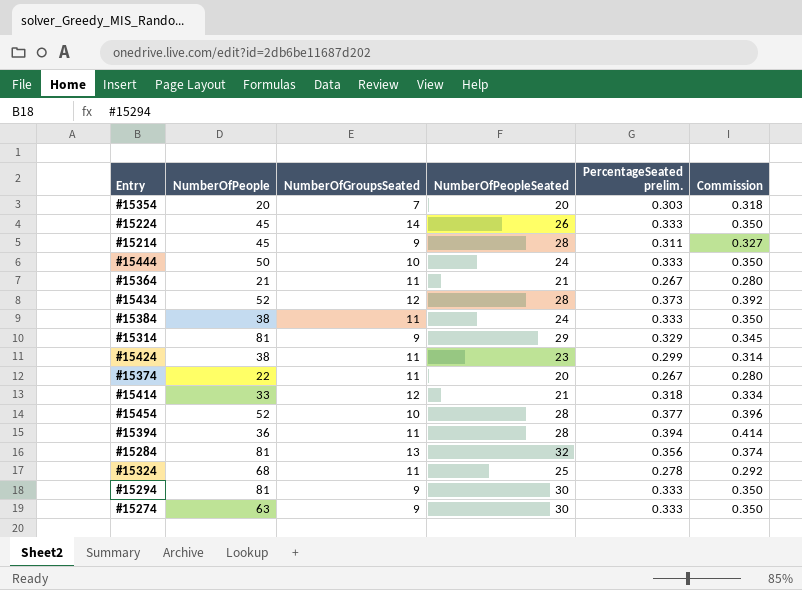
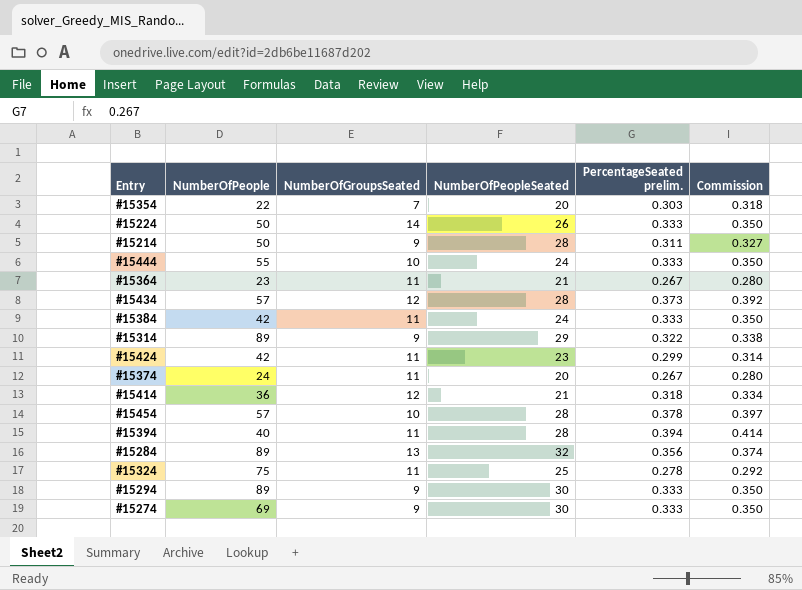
#15354 | NumberOfPeople: 20 -> 22
#15224 | NumberOfPeople: 45 -> 50
#15214 | NumberOfPeople: 45 -> 50
#15444 | NumberOfPeople: 50 -> 55
#15364 | NumberOfPeople: 21 -> 23
#15434 | NumberOfPeople: 52 -> 57
#15384 | NumberOfPeople: 38 -> 42
#15314 | NumberOfPeople: 81 -> 89
#15314 | PercentageSeated prelim.: 0.329 -> 0.322
#15314 | Commission: 0.345 -> 0.338
#15424 | NumberOfPeople: 38 -> 42
#15374 | NumberOfPeople: 22 -> 24
#15414 | NumberOfPeople: 33 -> 36
#15454 | NumberOfPeople: 52 -> 57
#15454 | PercentageSeated prelim.: 0.377 -> 0.378
#15454 | Commission: 0.396 -> 0.397
#15394 | NumberOfPeople: 36 -> 40
#15284 | NumberOfPeople: 81 -> 89
#15324 | NumberOfPeople: 68 -> 75
#15294 | NumberOfPeople: 81 -> 89
#15274 | NumberOfPeople: 63 -> 69

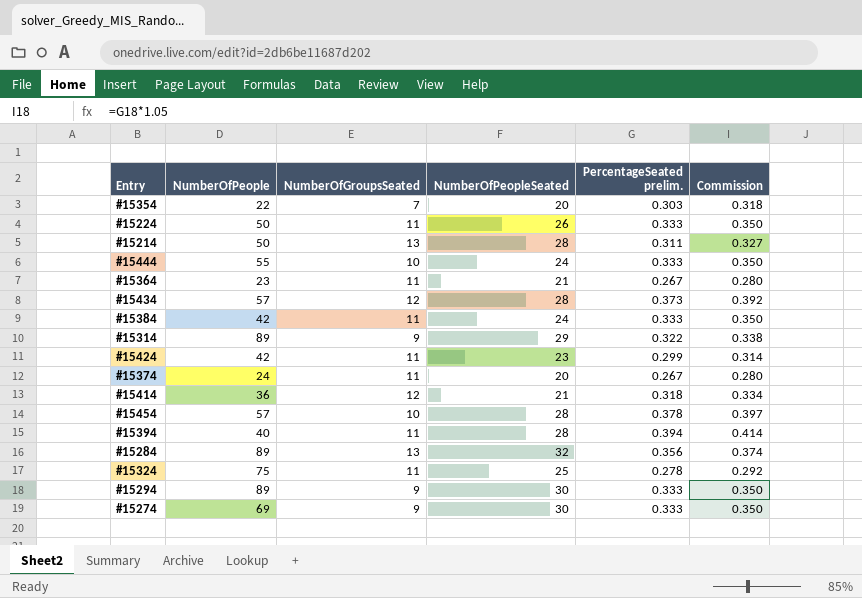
#15224 | NumberOfGroupsSeated: 14 -> 11
#15214 | NumberOfGroupsSeated: 9 -> 13

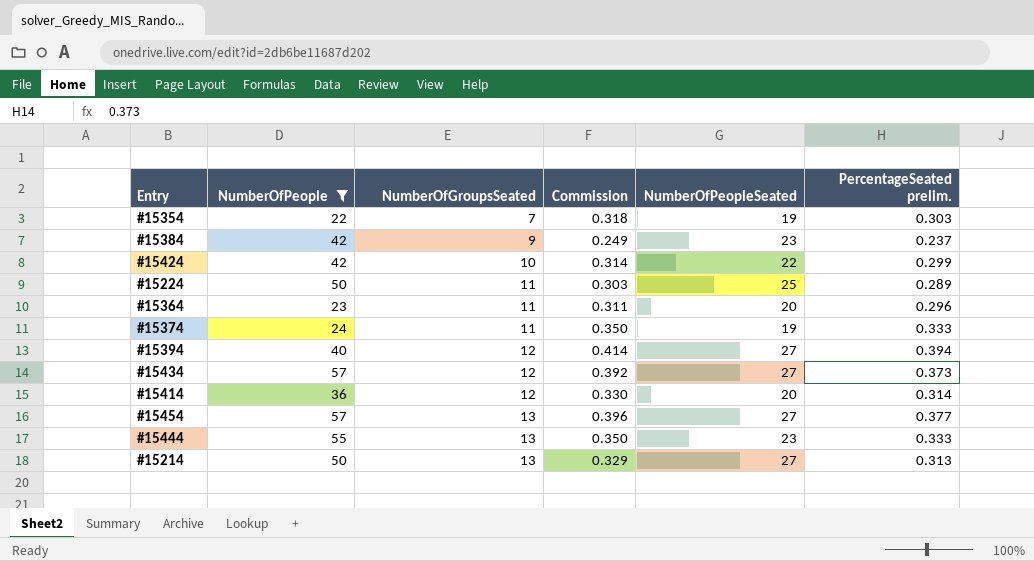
filter: none -> NumberOfPeople <= 57
row order: none -> NumberOfGroupsSeated ascending
column Commission | position: 6 -> 4
#15354 | NumberOfPeopleSeated: 20 -> 19
#15384 | NumberOfGroupsSeated: 11 -> 9
#15384 | Commission: 0.350 -> 0.249
#15384 | NumberOfPeopleSeated: 24 -> 23
#15384 | PercentageSeated prelim.: 0.333 -> 0.237
#15424 | NumberOfGroupsSeated: 11 -> 10
#15424 | NumberOfPeopleSeated: 23 -> 22
#15224 | Commission: 0.350 -> 0.303
#15224 | NumberOfPeopleSeated: 26 -> 25
#15224 | PercentageSeated prelim.: 0.333 -> 0.289
#15364 | Commission: 0.280 -> 0.311
#15364 | NumberOfPeopleSeated: 21 -> 20
#15364 | PercentageSeated prelim.: 0.267 -> 0.296
#15374 | Commission: 0.280 -> 0.350
#15374 | NumberOfPeopleSeated: 20 -> 19
#15374 | PercentageSeated prelim.: 0.267 -> 0.333
#15394 | NumberOfGroupsSeated: 11 -> 12
#15394 | NumberOfPeopleSeated: 28 -> 27
#15434 | NumberOfPeopleSeated: 28 -> 27
#15414 | Commission: 0.334 -> 0.330
#15414 | NumberOfPeopleSeated: 21 -> 20
#15414 | PercentageSeated prelim.: 0.318 -> 0.314
#15454 | NumberOfGroupsSeated: 10 -> 13
#15454 | Commission: 0.397 -> 0.396
#15454 | NumberOfPeopleSeated: 28 -> 27
#15454 | PercentageSeated prelim.: 0.378 -> 0.377
#15444 | NumberOfGroupsSeated: 10 -> 13
#15444 | NumberOfPeopleSeated: 24 -> 23
#15214 | Commission: 0.327 -> 0.329
#15214 | NumberOfPeopleSeated: 28 -> 27
#15214 | PercentageSeated prelim.: 0.311 -> 0.313

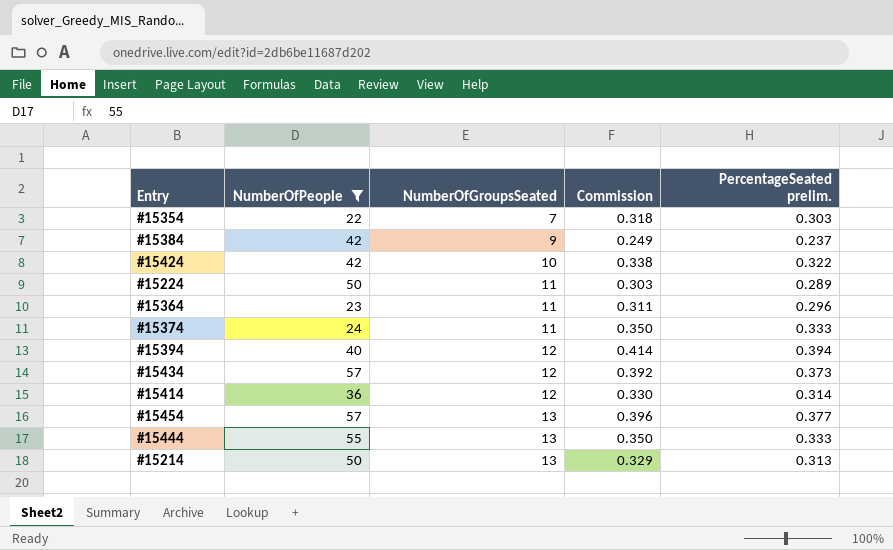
column NumberOfPeopleSeated | position: 5 -> none
#15424 | Commission: 0.314 -> 0.338
#15424 | PercentageSeated prelim.: 0.299 -> 0.322

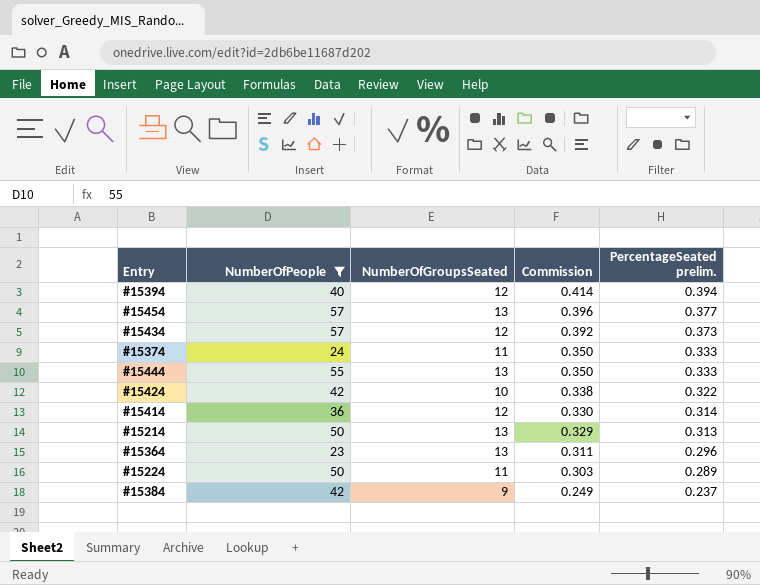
row order: NumberOfGroupsSeated ascending -> Commission descending
row #15354: 22 | 7 | 0.318 | 0.303 -> none
#15364 | NumberOfGroupsSeated: 11 -> 13

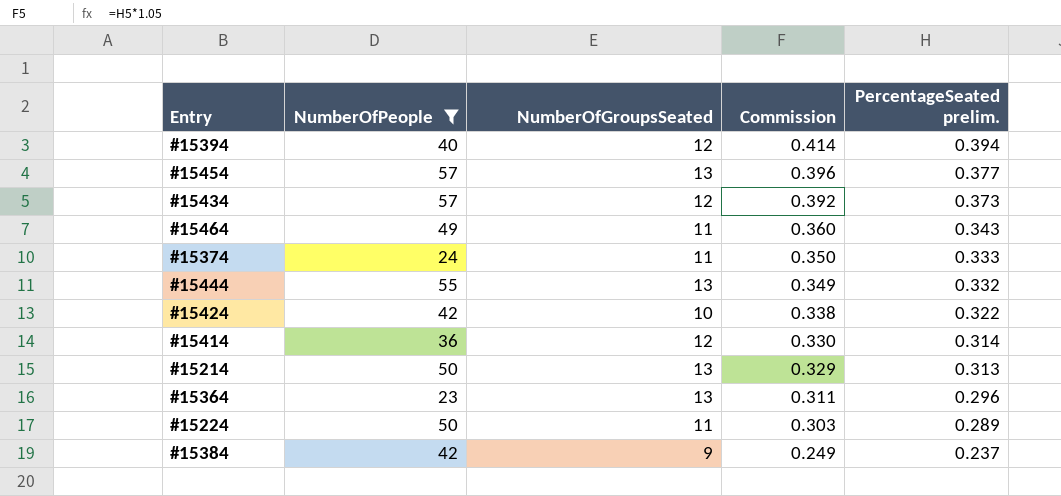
row #15464: none -> 49 | 11 | 0.360 | 0.343
#15444 | Commission: 0.350 -> 0.349
#15444 | PercentageSeated prelim.: 0.333 -> 0.332

